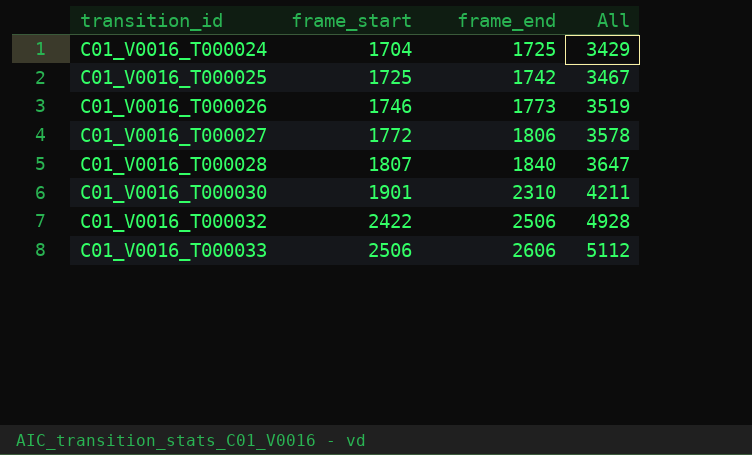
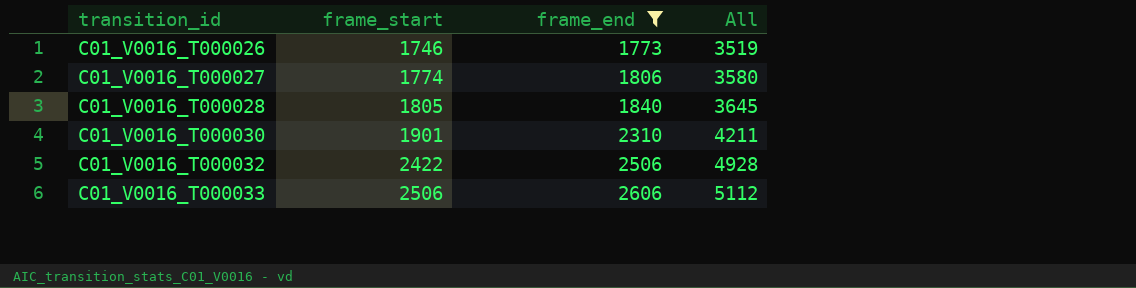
filter: none -> frame_end >= 1773
C01_V0016_T000027 | frame_start: 1772 -> 1774
C01_V0016_T000027 | All: 3578 -> 3580
C01_V0016_T000028 | frame_start: 1807 -> 1805
C01_V0016_T000028 | All: 3647 -> 3645

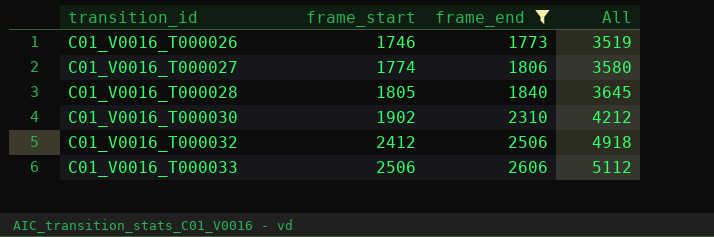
C01_V0016_T000030 | frame_start: 1901 -> 1902
C01_V0016_T000030 | All: 4211 -> 4212
C01_V0016_T000032 | frame_start: 2422 -> 2412
C01_V0016_T000032 | All: 4928 -> 4918

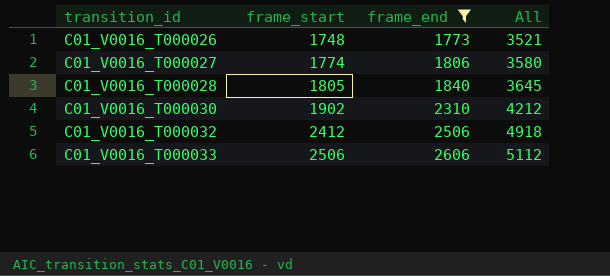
C01_V0016_T000026 | frame_start: 1746 -> 1748
C01_V0016_T000026 | All: 3519 -> 3521

